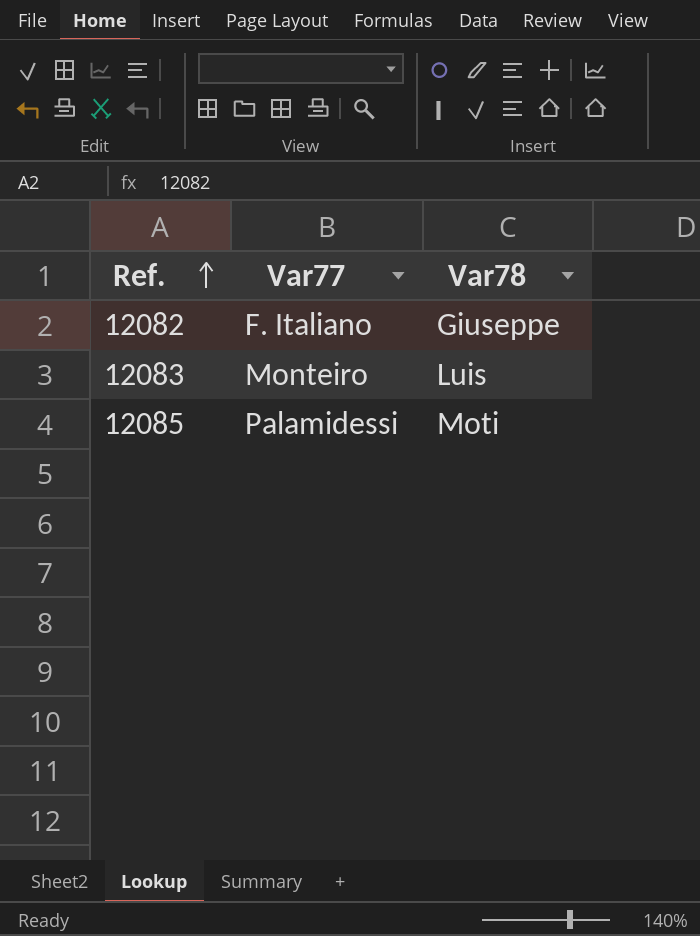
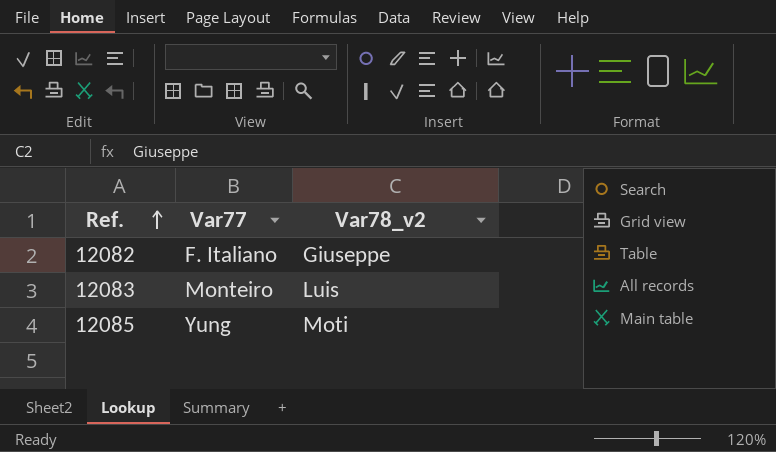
column name: Var78 -> Var78_v2
12085 | Var77: Palamidessi -> Yung

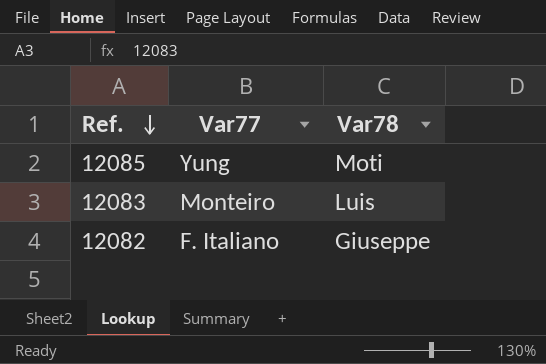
row order: Ref. ascending -> Ref. descending
column name: Var78_v2 -> Var78

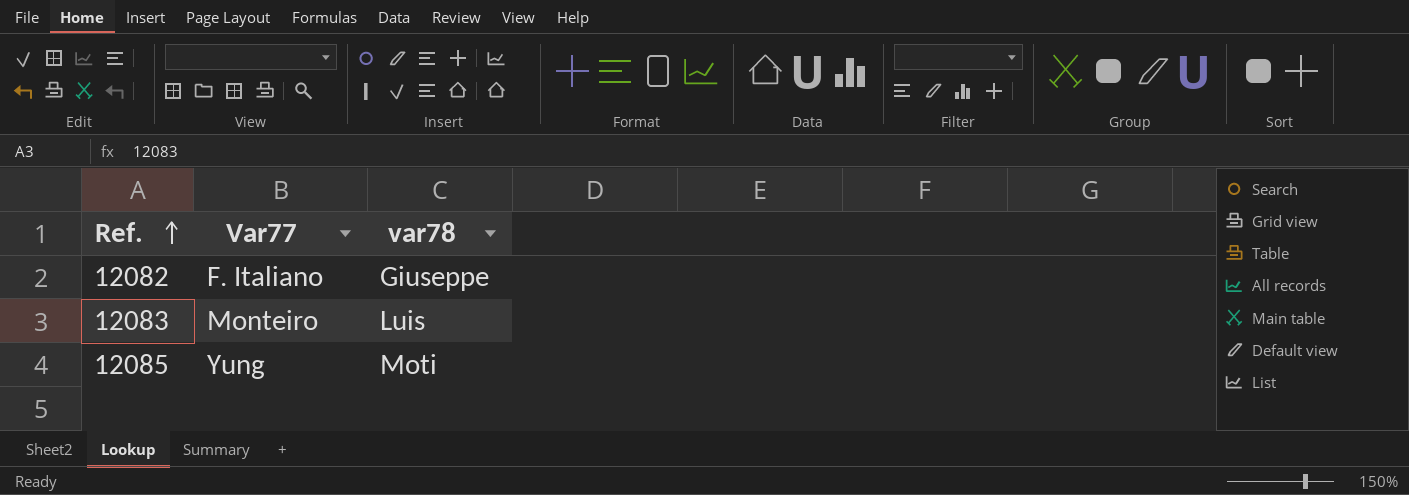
row order: Ref. descending -> Ref. ascending
column name: Var78 -> var78

